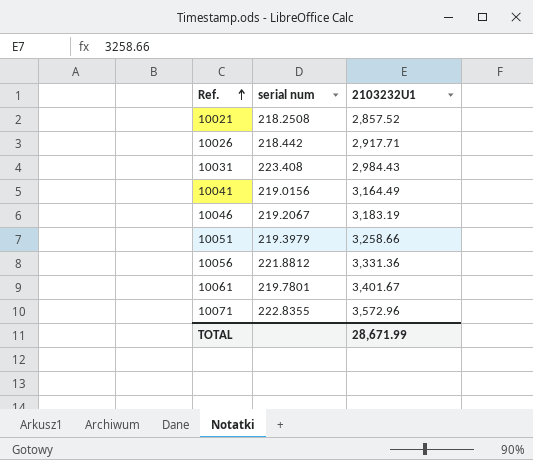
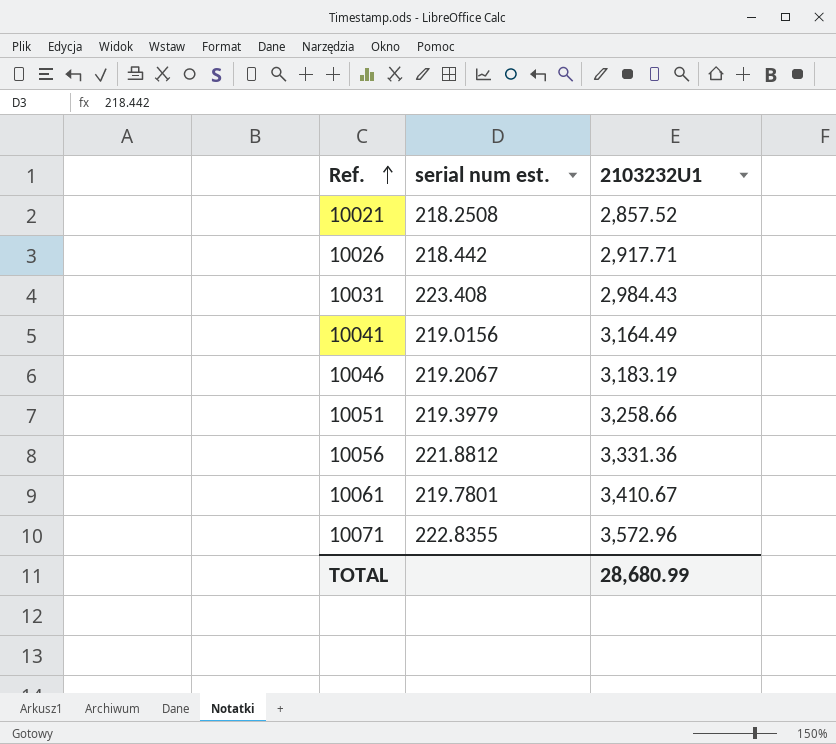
column name: serial num -> serial num est.
10061 | 2103232U1: 3,401.67 -> 3,410.67
TOTAL | 2103232U1: 28,671.99 -> 28,680.99

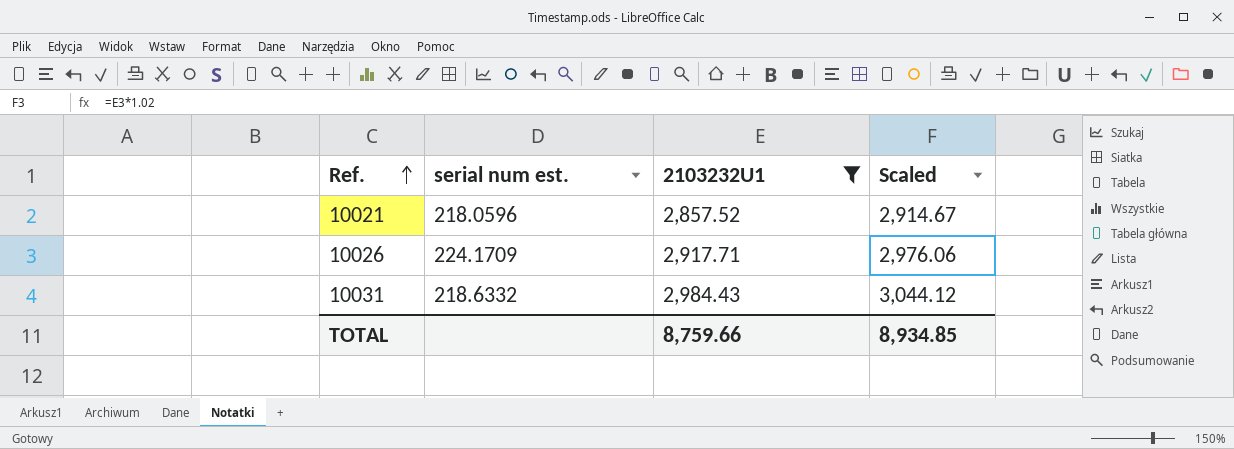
filter: none -> 2103232U1 <= 2,984.43
column Scaled | formula: none -> [2103232U1] * 1.02
10021 | serial num est.: 218.2508 -> 218.0596
10026 | serial num est.: 218.442 -> 224.1709
10031 | serial num est.: 223.408 -> 218.6332
TOTAL | 2103232U1: 28,680.99 -> 8,759.66

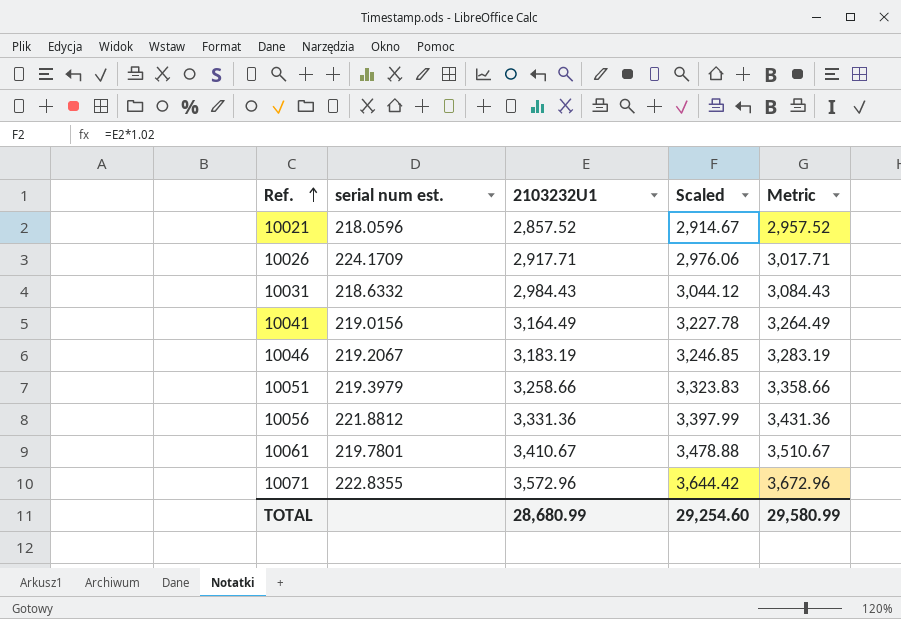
filter: 2103232U1 <= 2,984.43 -> none
column Metric | formula: none -> [2103232U1] + 100
TOTAL | 2103232U1: 8,759.66 -> 28,680.99
TOTAL | Scaled: 8,934.85 -> 29,254.60

